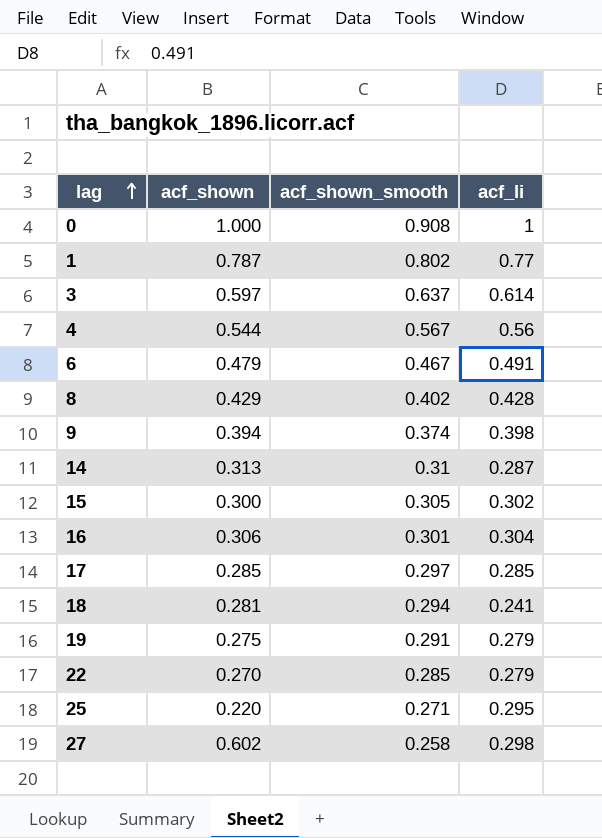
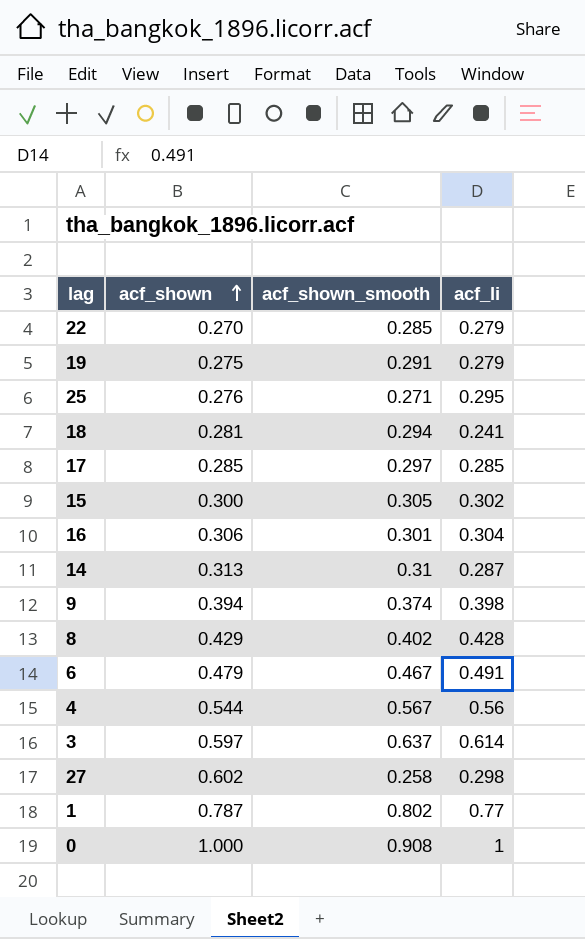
row order: lag ascending -> acf_shown ascending
25 | acf_shown: 0.220 -> 0.276

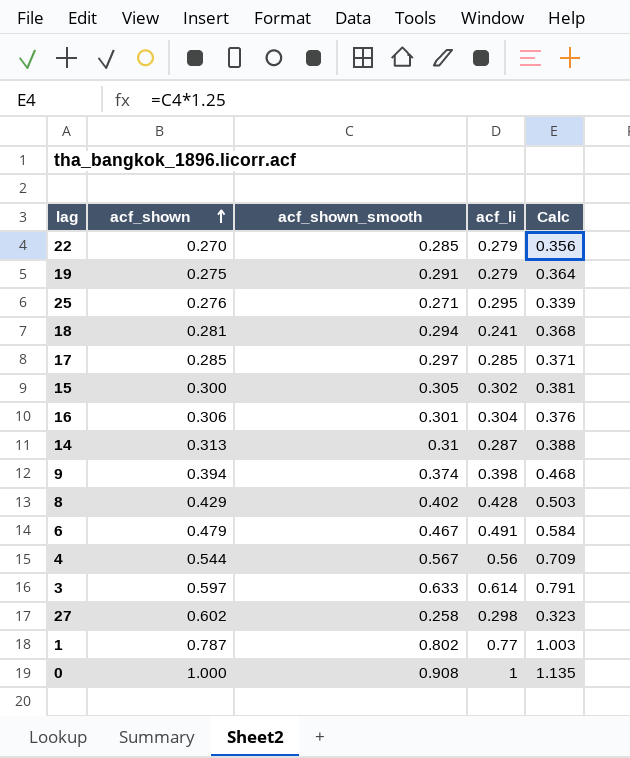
column Calc | formula: none -> [acf_shown_smooth] * 1.25
3 | acf_shown_smooth: 0.637 -> 0.633

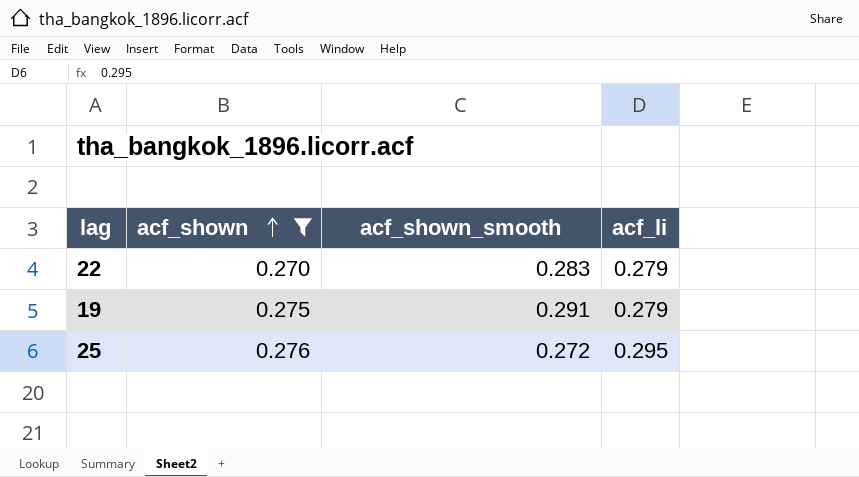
filter: none -> acf_shown <= 0.276
column Calc | formula: [acf_shown_smooth] * 1.25 -> none
22 | acf_shown_smooth: 0.285 -> 0.283
25 | acf_shown_smooth: 0.271 -> 0.272

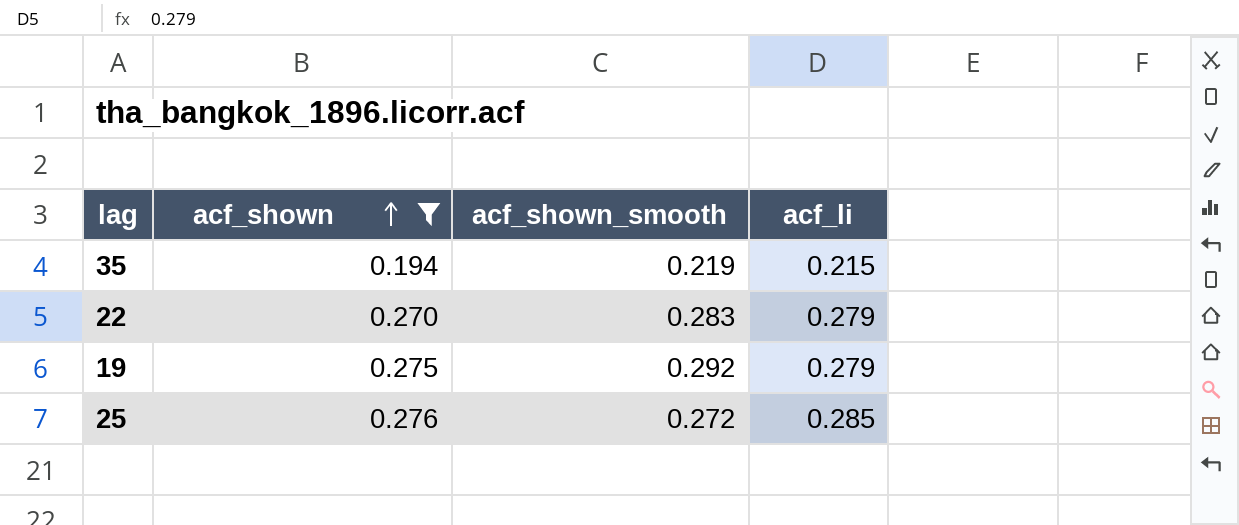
row 35: none -> 0.194 | 0.219 | 0.215
19 | acf_shown_smooth: 0.291 -> 0.292
25 | acf_li: 0.295 -> 0.285

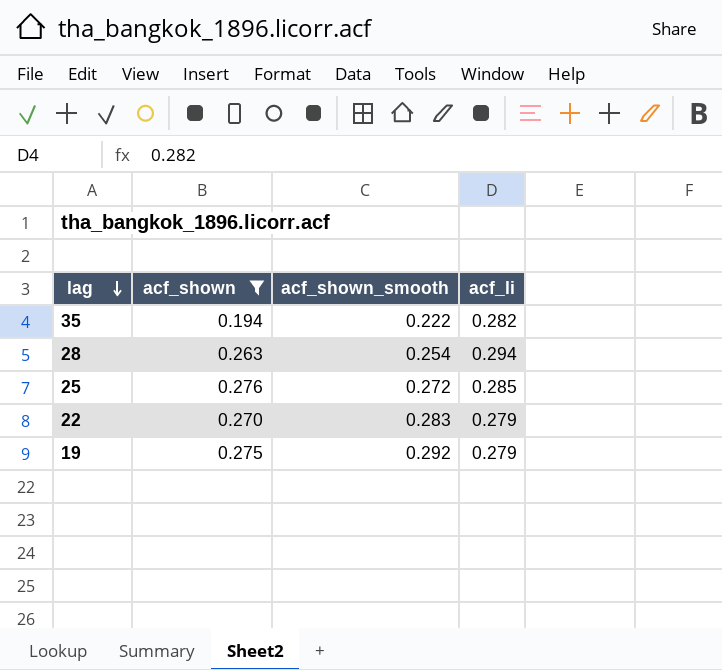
row order: acf_shown ascending -> lag descending
35 | acf_shown_smooth: 0.219 -> 0.222
35 | acf_li: 0.215 -> 0.282
row 28: none -> 0.263 | 0.254 | 0.294

